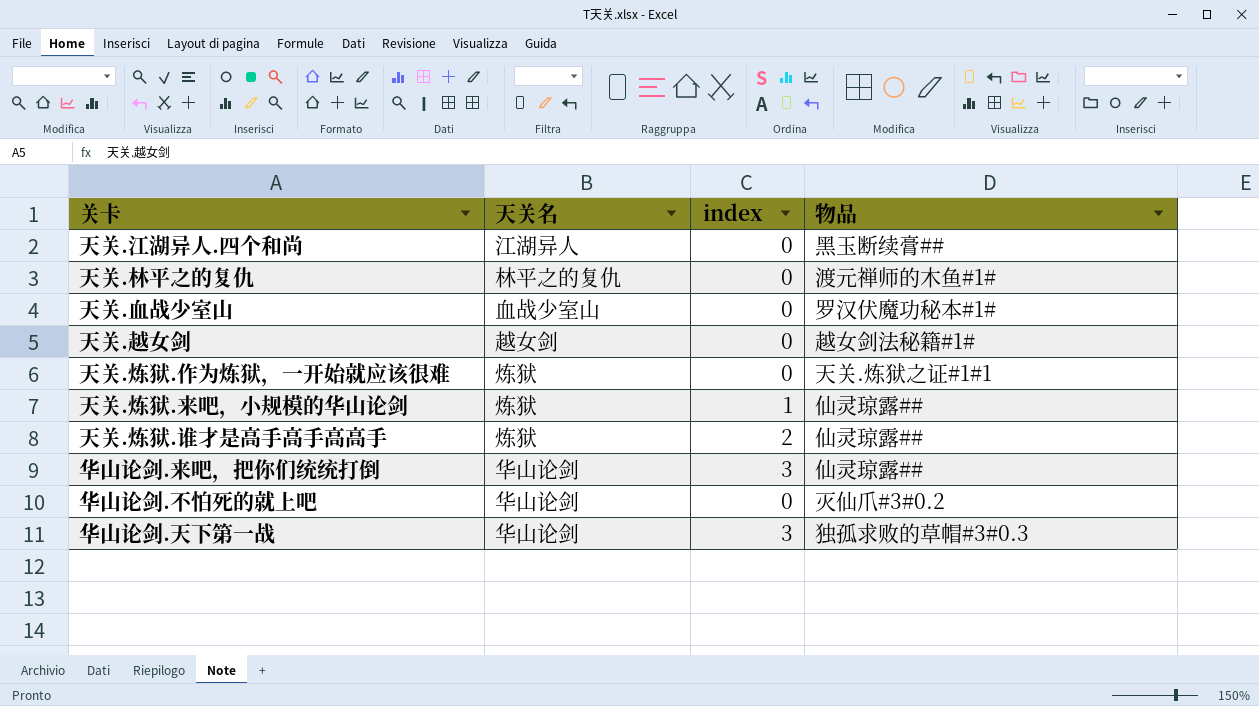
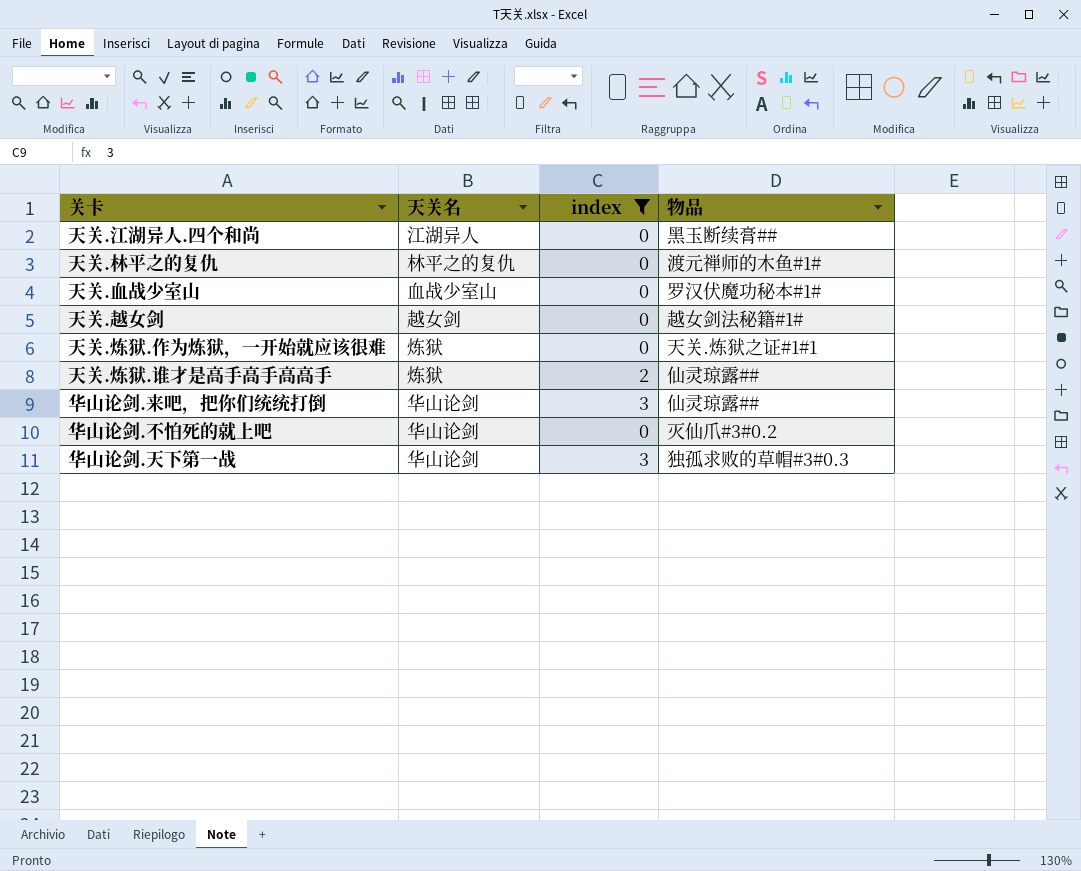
filter: none -> index != 1

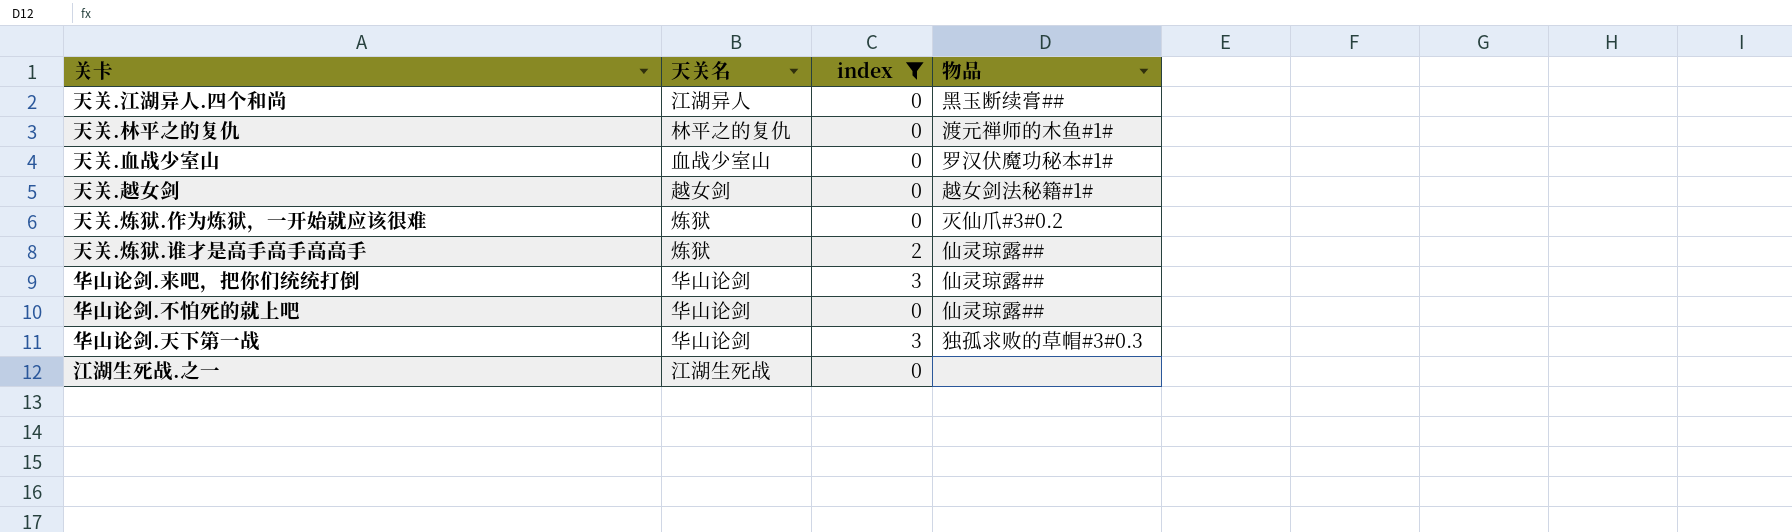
天关.炼狱.作为炼狱，一开始就应该很难 | 物品: 天关.炼狱之证#1#1 -> 灭仙爪#3#0.2
华山论剑.不怕死的就上吧 | 物品: 灭仙爪#3#0.2 -> 仙灵琼露##
row 江湖生死战.之一: none -> 江湖生死战 | 0 | none

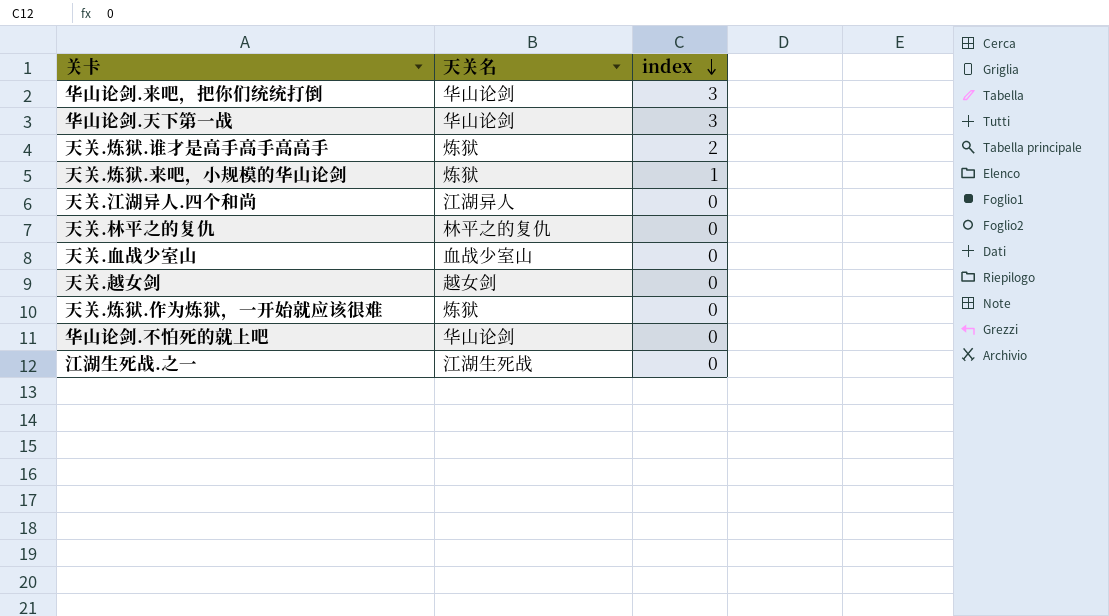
filter: index != 1 -> none
row order: none -> index descending
column 物品 | position: 4 -> none

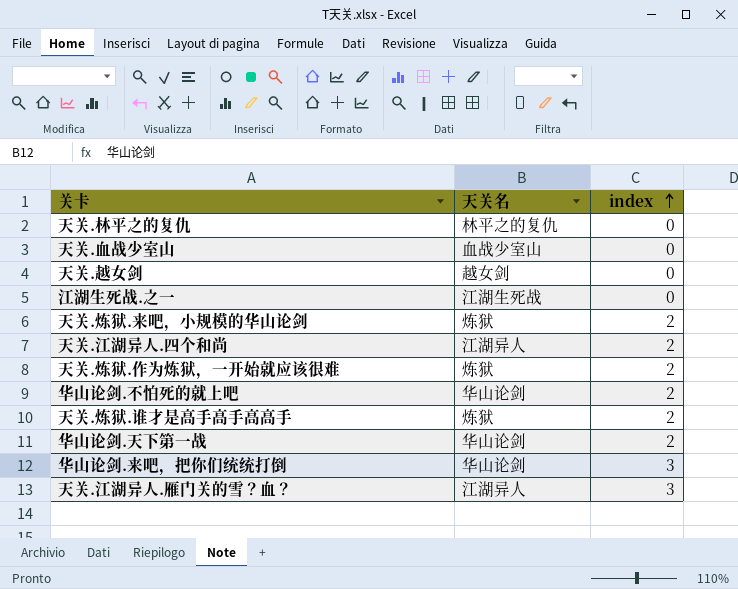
row order: index descending -> index ascending
天关.炼狱.来吧，小规模的华山论剑 | index: 1 -> 2
天关.江湖异人.四个和尚 | index: 0 -> 2
天关.炼狱.作为炼狱，一开始就应该很难 | index: 0 -> 2
华山论剑.不怕死的就上吧 | index: 0 -> 2
华山论剑.天下第一战 | index: 3 -> 2
row 天关.江湖异人.雁门关的雪？血？: none -> 江湖异人 | 3

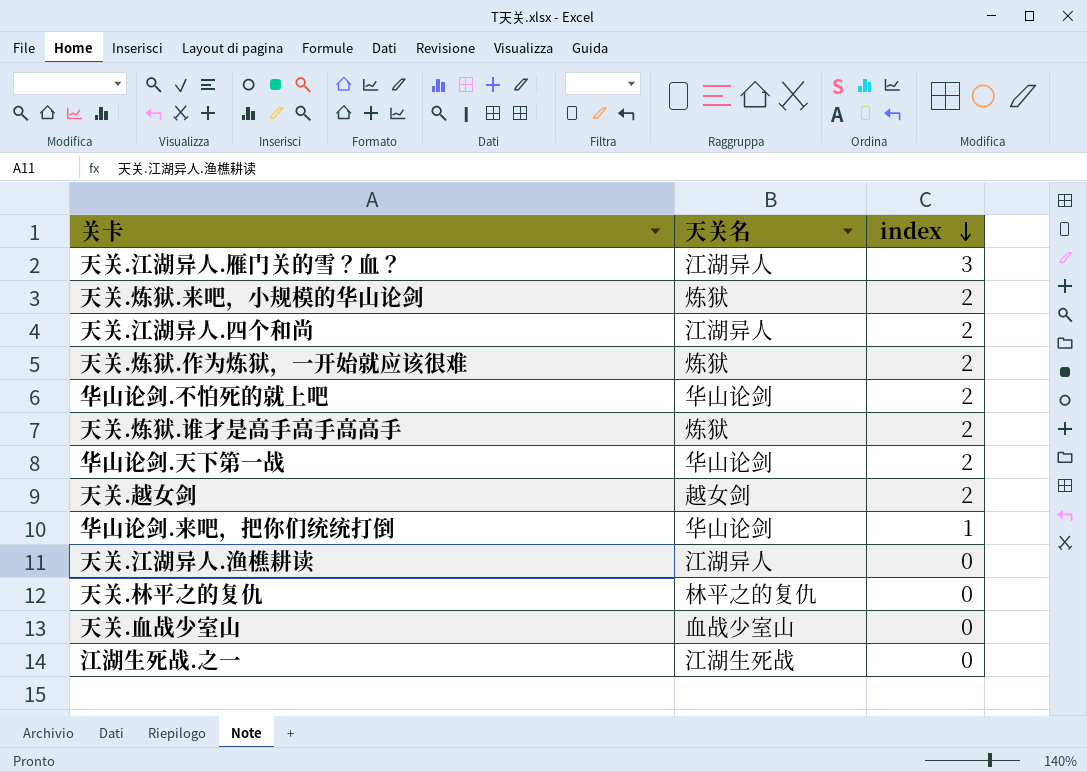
row order: index ascending -> index descending
天关.越女剑 | index: 0 -> 2
华山论剑.来吧，把你们统统打倒 | index: 3 -> 1
row 天关.江湖异人.渔樵耕读: none -> 江湖异人 | 0

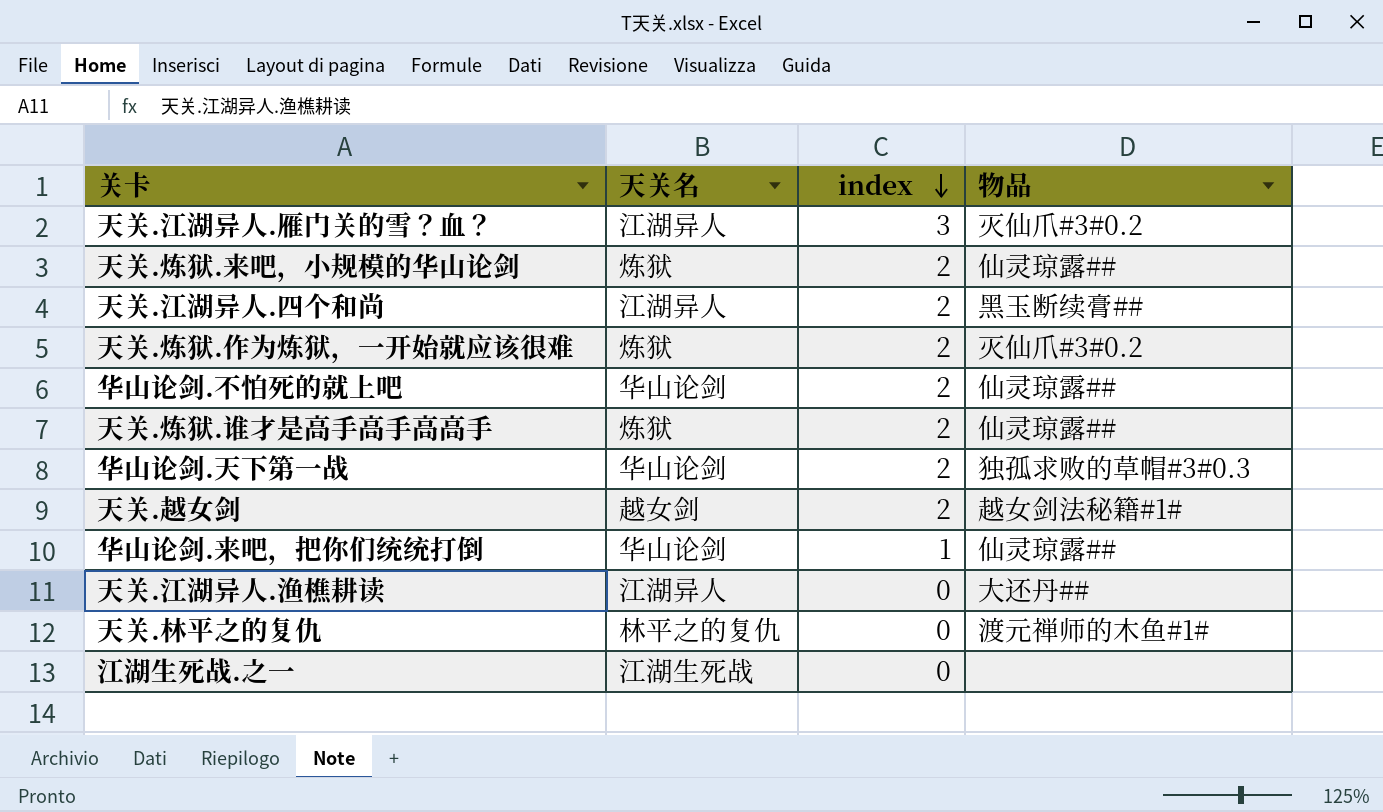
column 物品 | position: none -> 4
row 天关.血战少室山: 血战少室山 | 0 -> none

